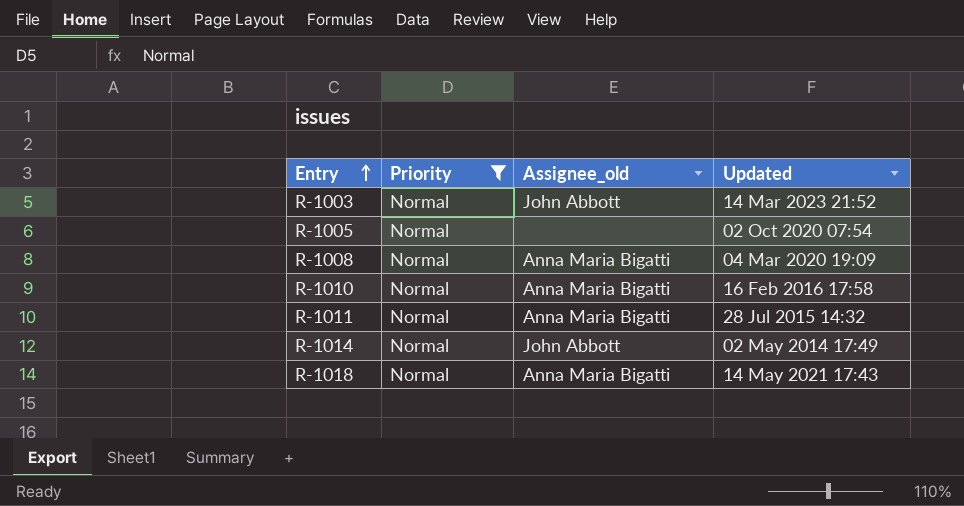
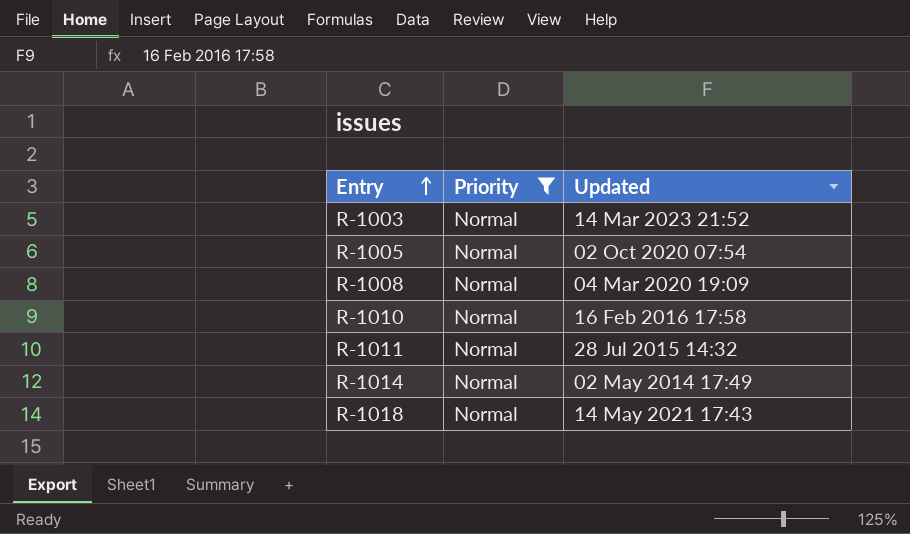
column Assignee_old | position: 3 -> none

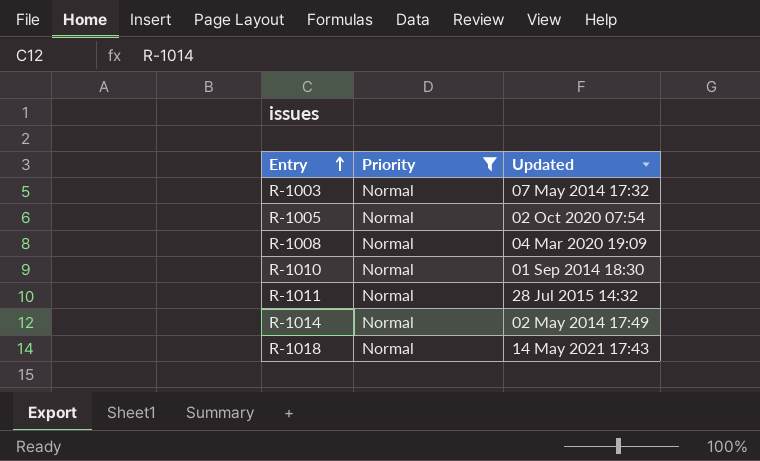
R-1003 | Updated: 14 Mar 2023 21:52 -> 07 May 2014 17:32
R-1010 | Updated: 16 Feb 2016 17:58 -> 01 Sep 2014 18:30

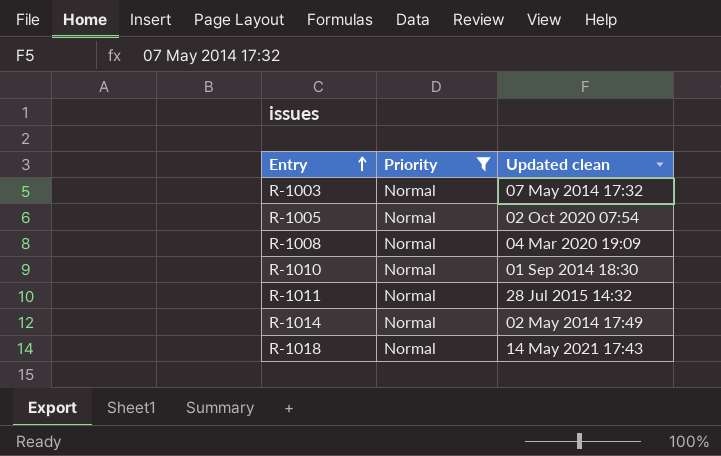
column name: Updated -> Updated clean

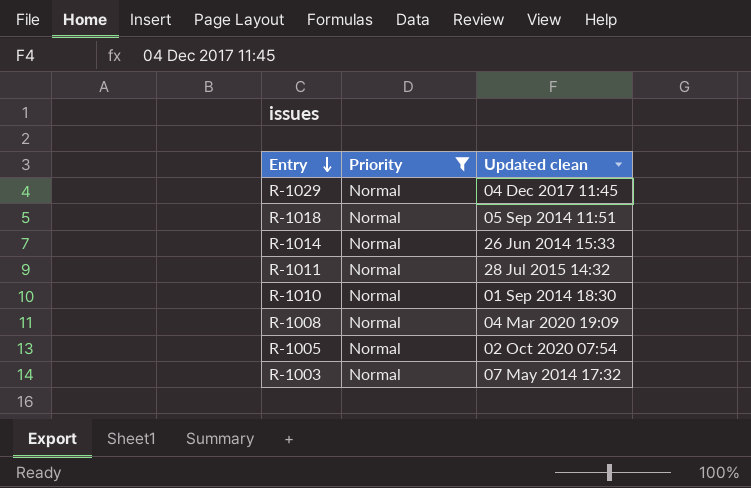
row order: Entry ascending -> Entry descending
row R-1029: none -> Normal | 04 Dec 2017 11:45
R-1018 | Updated clean: 14 May 2021 17:43 -> 05 Sep 2014 11:51
R-1014 | Updated clean: 02 May 2014 17:49 -> 26 Jun 2014 15:33

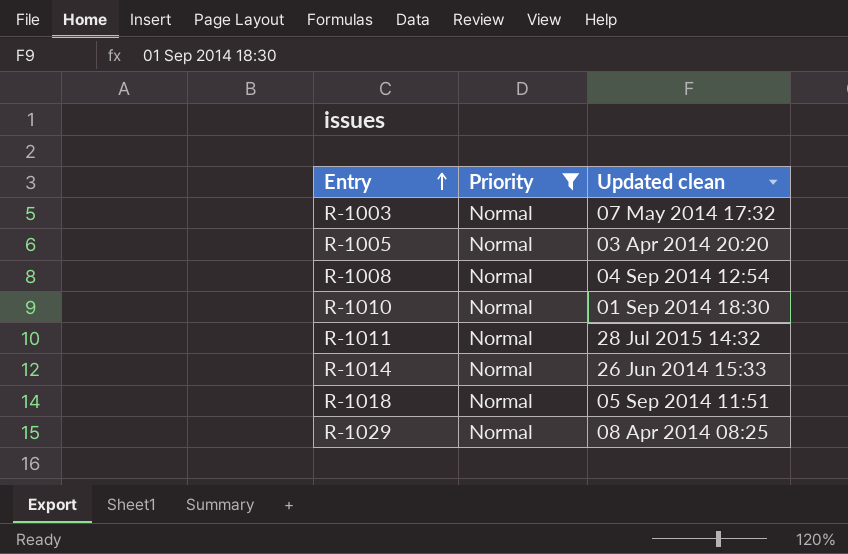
row order: Entry descending -> Entry ascending
R-1005 | Updated clean: 02 Oct 2020 07:54 -> 03 Apr 2014 20:20
R-1008 | Updated clean: 04 Mar 2020 19:09 -> 04 Sep 2014 12:54
R-1029 | Updated clean: 04 Dec 2017 11:45 -> 08 Apr 2014 08:25

